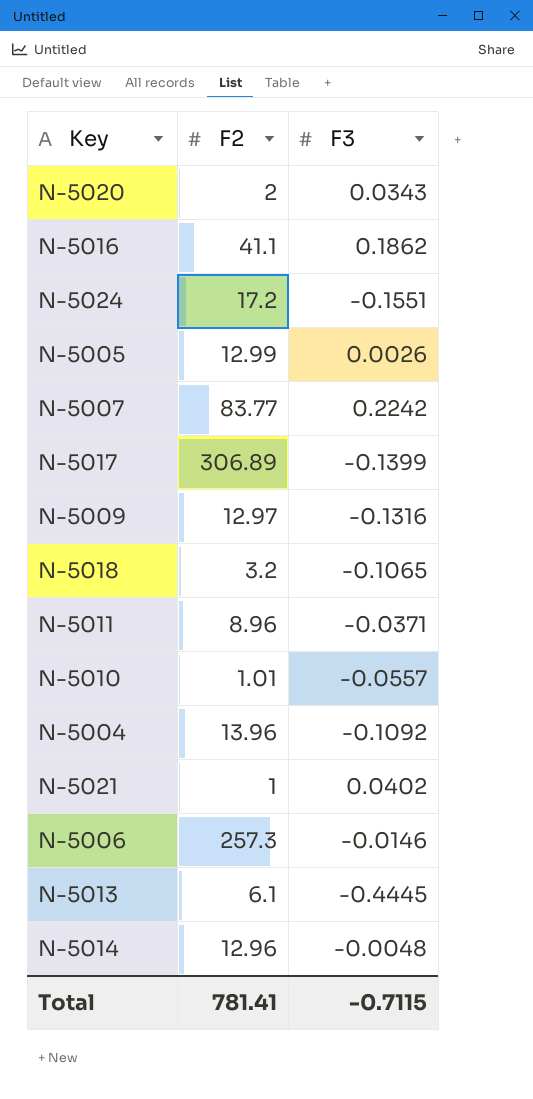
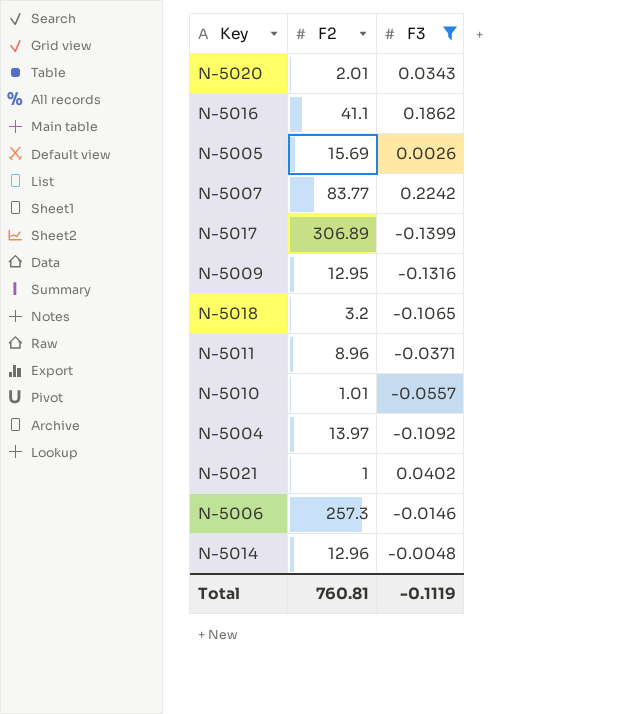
filter: none -> F3 >= -0.1399
N-5020 | F2: 2 -> 2.01
N-5005 | F2: 12.99 -> 15.69
N-5009 | F2: 12.97 -> 12.95
N-5004 | F2: 13.96 -> 13.97
Total | F2: 781.41 -> 760.81
Total | F3: -0.7115 -> -0.1119

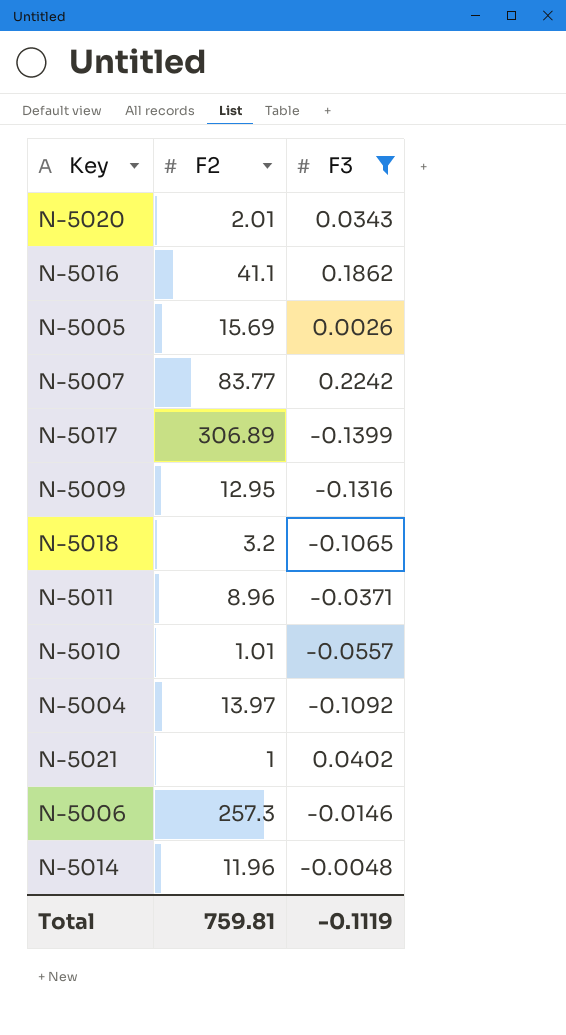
N-5014 | F2: 12.96 -> 11.96
Total | F2: 760.81 -> 759.81

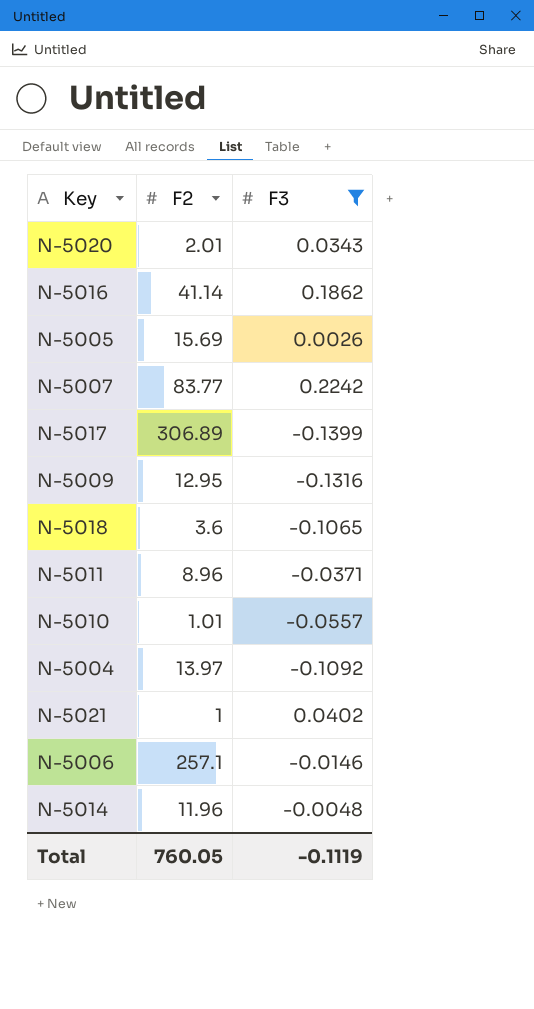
N-5016 | F2: 41.1 -> 41.14
N-5018 | F2: 3.2 -> 3.6
N-5006 | F2: 257.3 -> 257.1
Total | F2: 759.81 -> 760.05

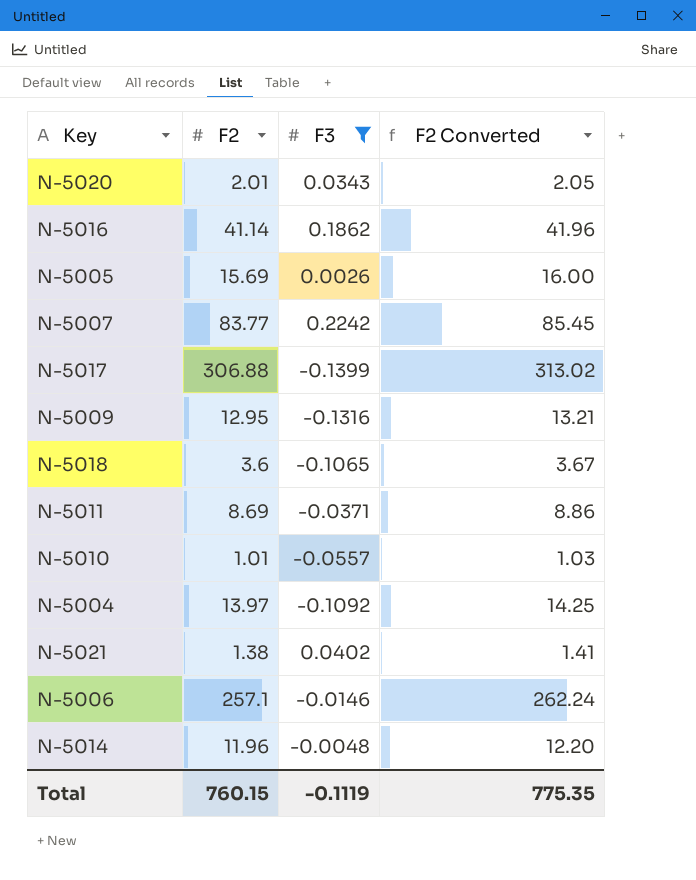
column F2 Converted | formula: none -> [F2] * 1.02
N-5017 | F2: 306.89 -> 306.88
N-5011 | F2: 8.96 -> 8.69
N-5021 | F2: 1 -> 1.38
Total | F2: 760.05 -> 760.15

